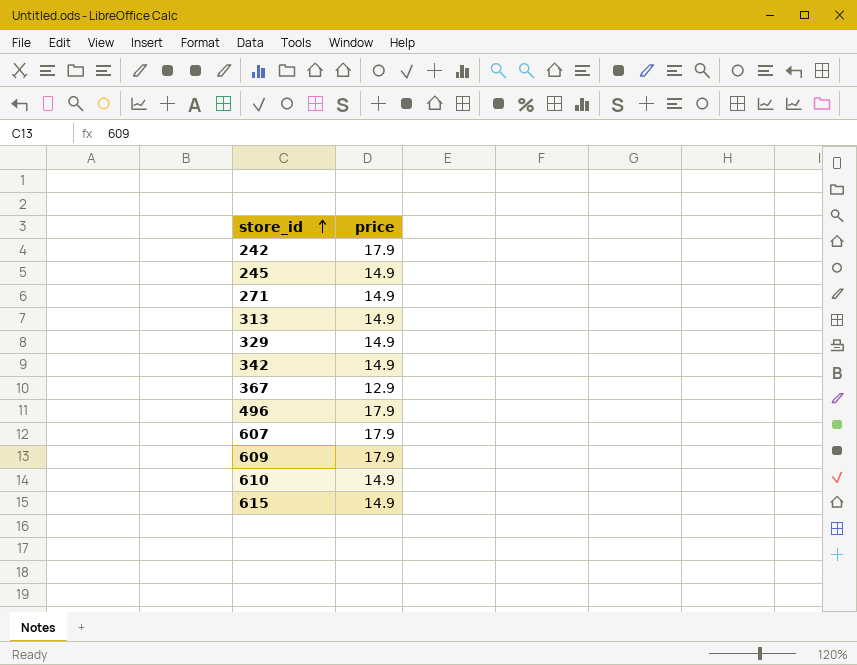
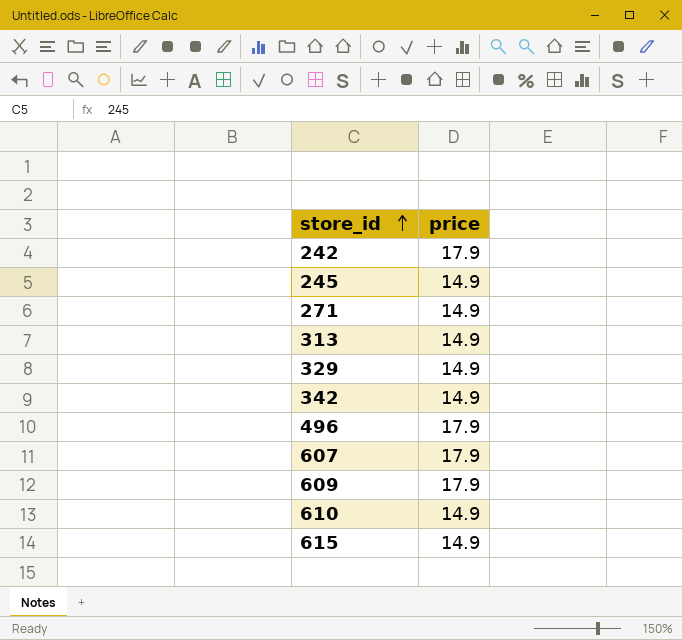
row 367: 12.9 -> none

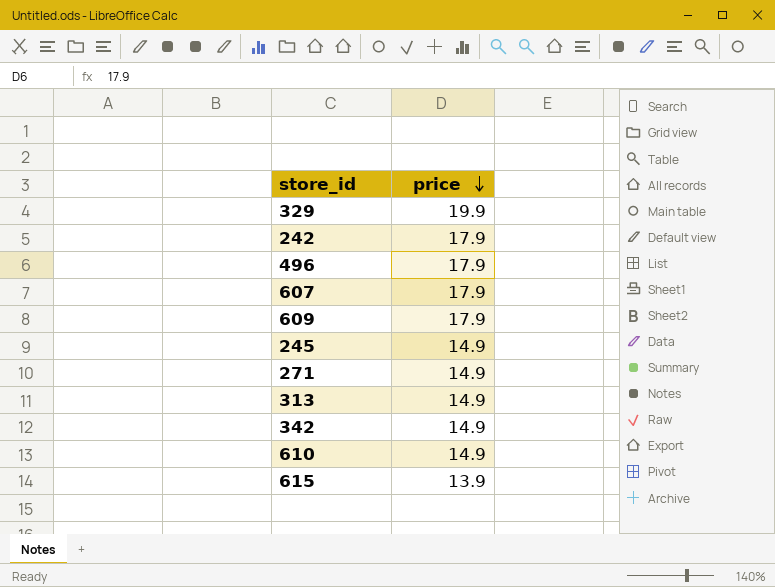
row order: store_id ascending -> price descending
329 | price: 14.9 -> 19.9
615 | price: 14.9 -> 13.9

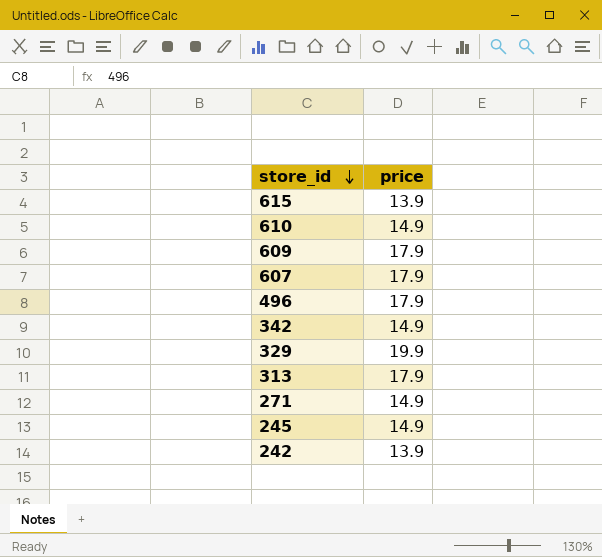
row order: price descending -> store_id descending
313 | price: 14.9 -> 17.9
242 | price: 17.9 -> 13.9

